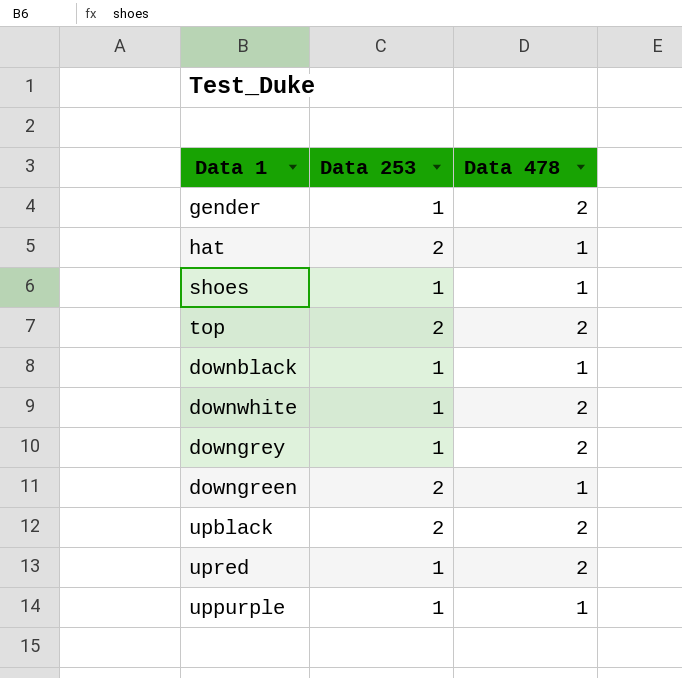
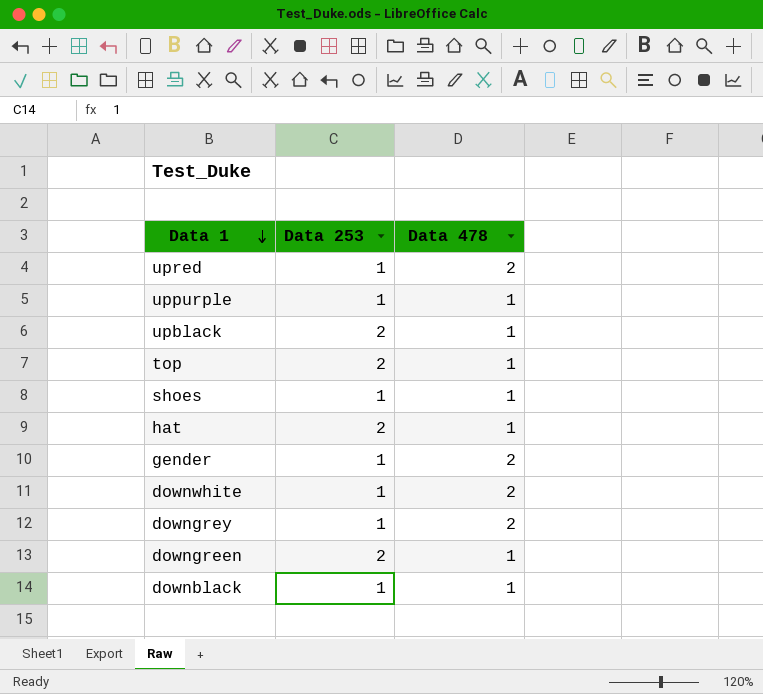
row order: none -> Data 1 descending
upblack | Data 478: 2 -> 1
top | Data 478: 2 -> 1

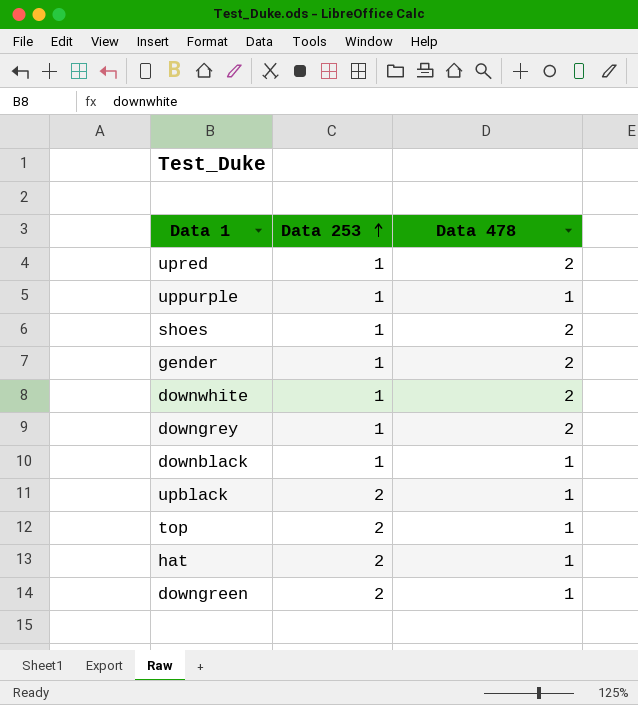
row order: Data 1 descending -> Data 253 ascending
shoes | Data 478: 1 -> 2

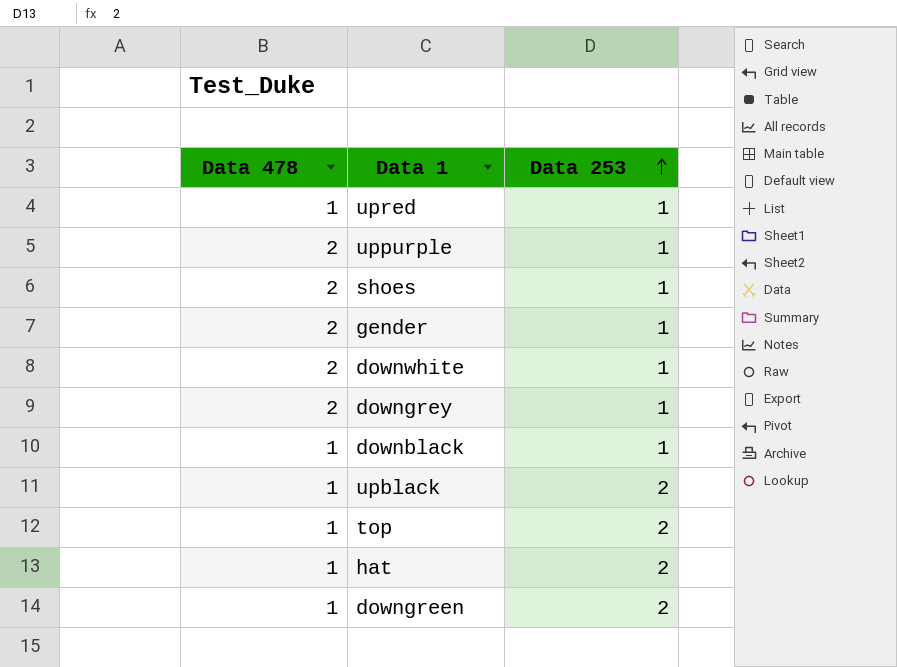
column Data 478 | position: 3 -> 1
upred | Data 478: 2 -> 1
uppurple | Data 478: 1 -> 2

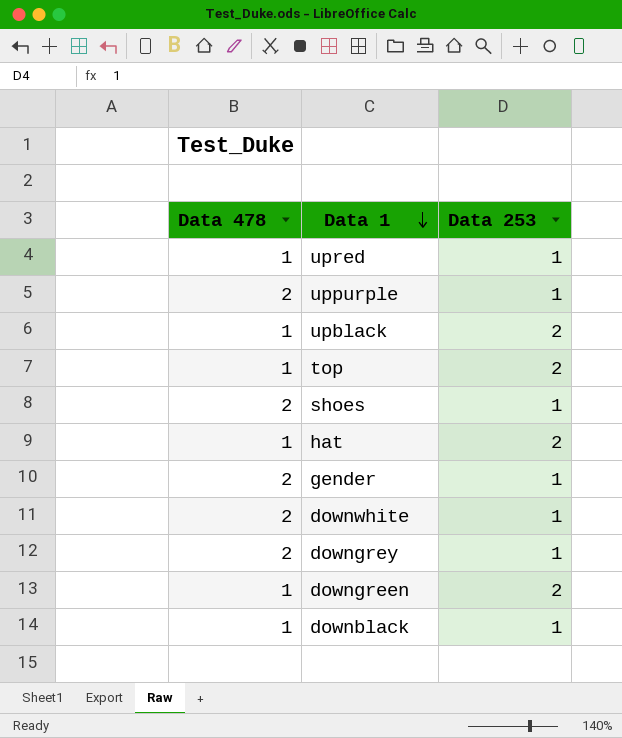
row order: Data 253 ascending -> Data 1 descending

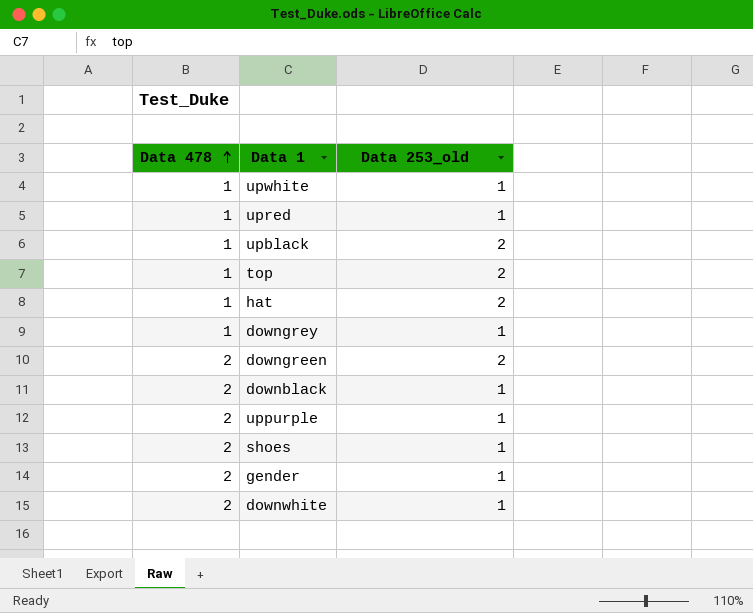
row order: Data 1 descending -> Data 478 ascending
column name: Data 253 -> Data 253_old
row upwhite: none -> 1 | 1
downgrey | Data 478: 2 -> 1
downgreen | Data 478: 1 -> 2
downblack | Data 478: 1 -> 2

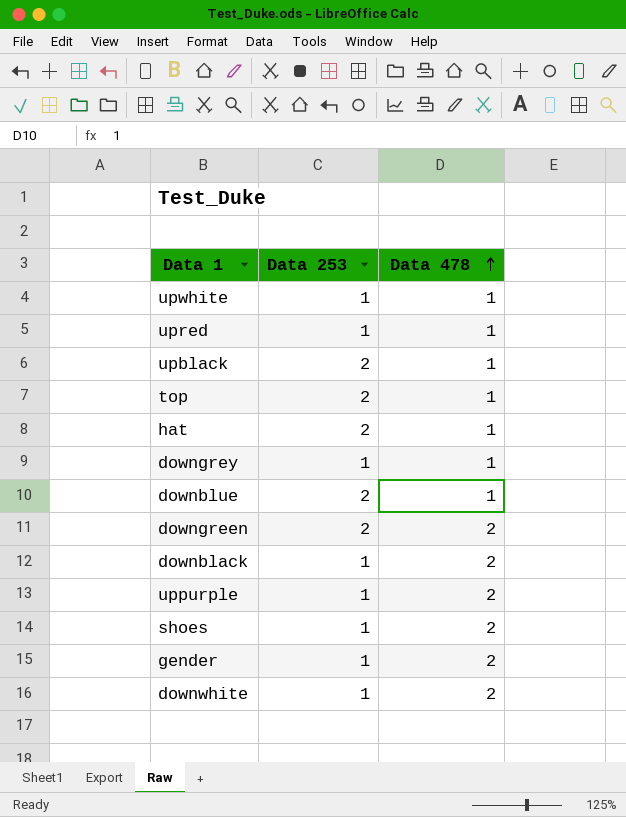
column name: Data 253_old -> Data 253
column Data 478 | position: 1 -> 3
row downblue: none -> 2 | 1

